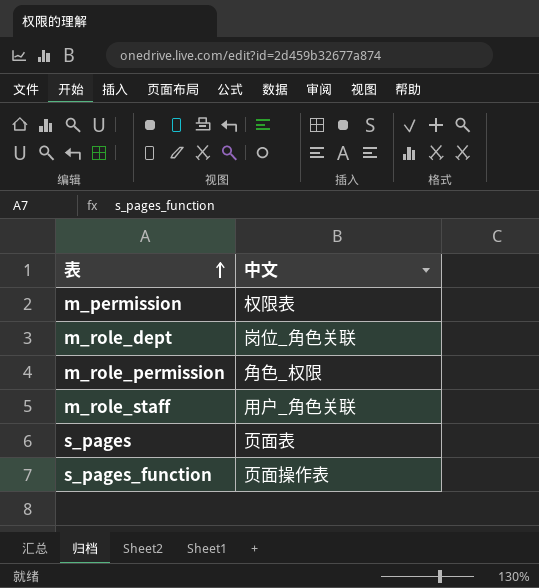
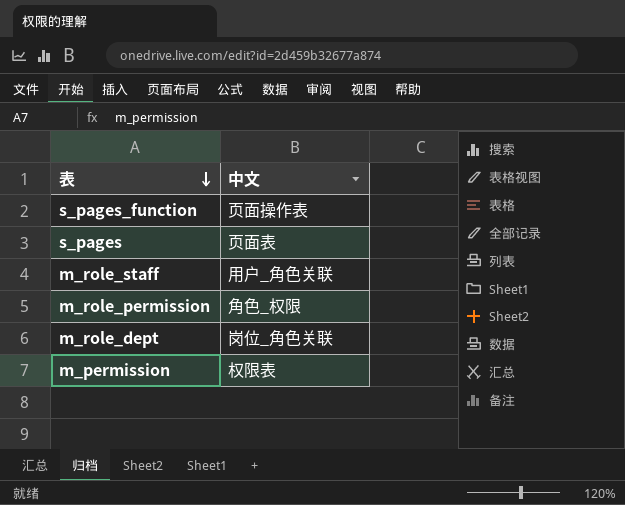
row order: 表 ascending -> 表 descending

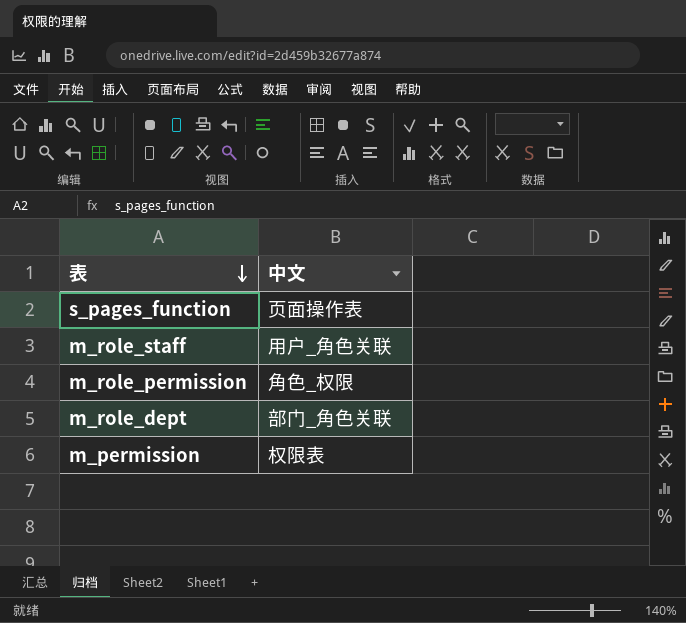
row s_pages: 页面表 -> none
m_role_dept | 中文: 岗位_角色关联 -> 部门_角色关联

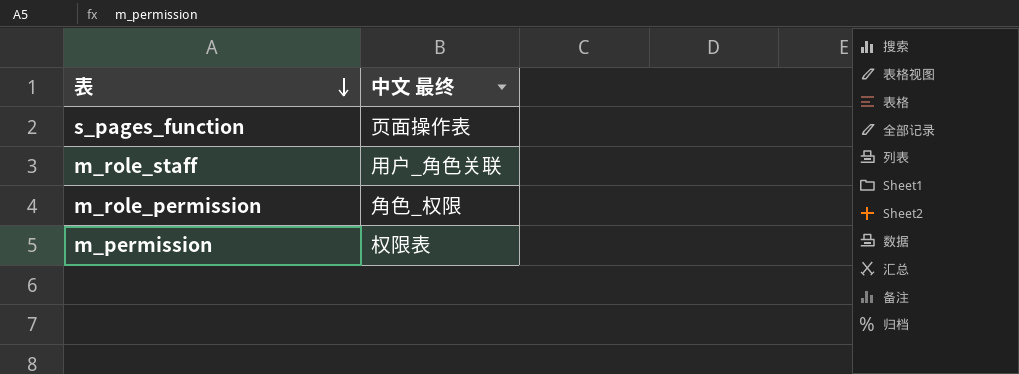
column name: 中文 -> 中文 最终
row m_role_dept: 部门_角色关联 -> none

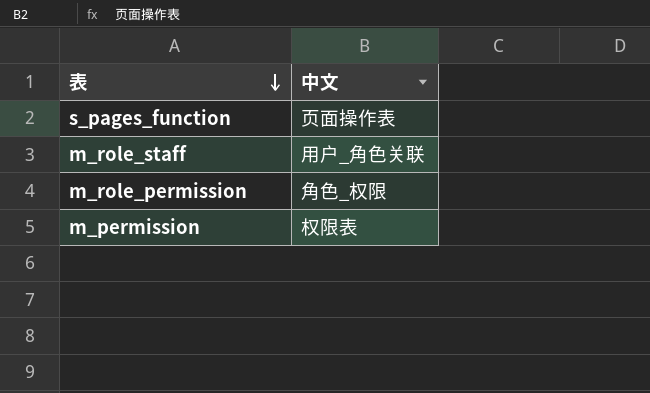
column name: 中文 最终 -> 中文

